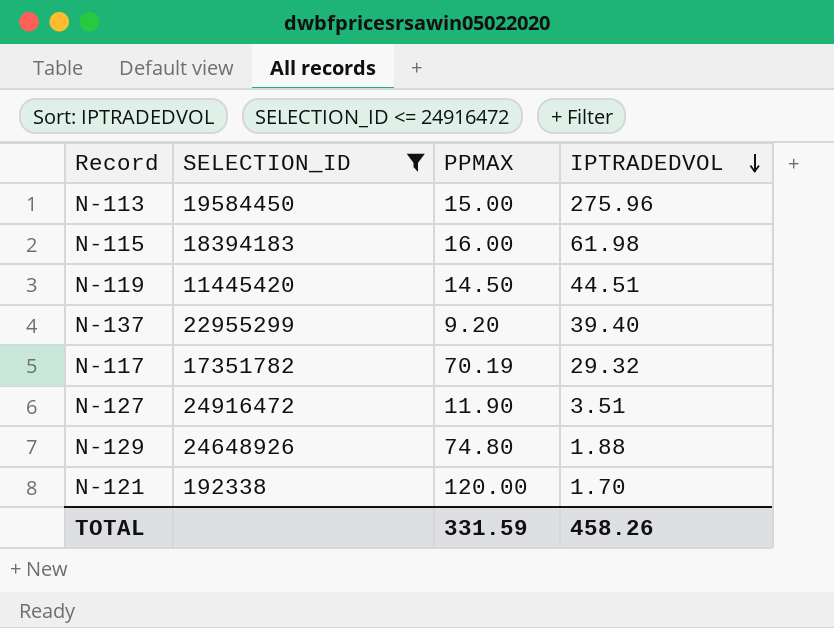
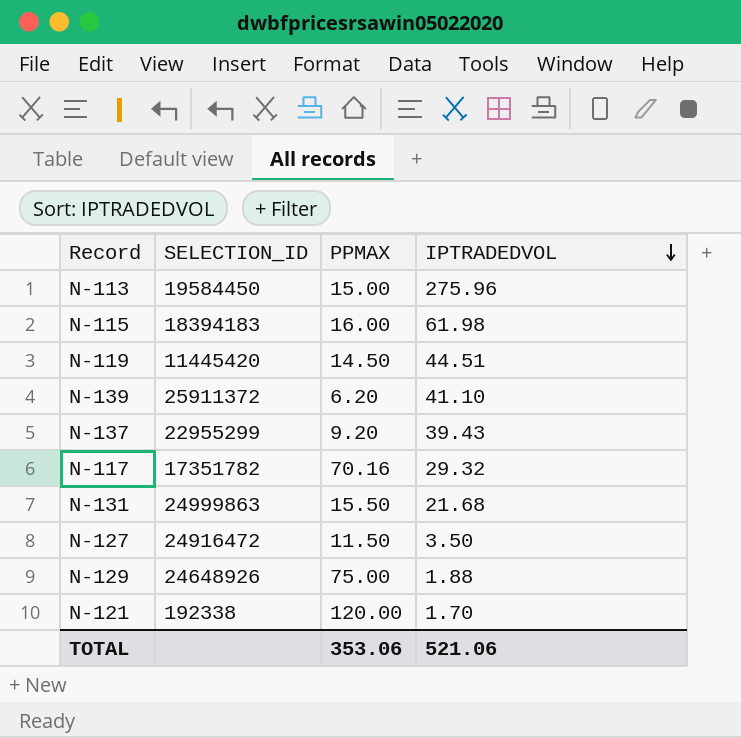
filter: SELECTION_ID <= 24916472 -> none
N-137 | IPTRADEDVOL: 39.40 -> 39.43
N-117 | PPMAX: 70.19 -> 70.16
N-127 | PPMAX: 11.90 -> 11.50
N-127 | IPTRADEDVOL: 3.51 -> 3.50
N-129 | PPMAX: 74.80 -> 75.00
TOTAL | PPMAX: 331.59 -> 353.06
TOTAL | IPTRADEDVOL: 458.26 -> 521.06

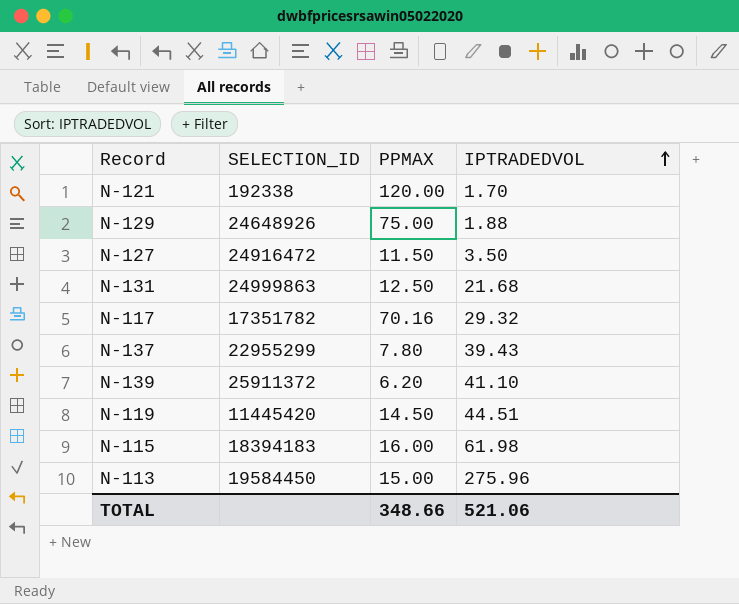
row order: IPTRADEDVOL descending -> IPTRADEDVOL ascending
N-131 | PPMAX: 15.50 -> 12.50
N-137 | PPMAX: 9.20 -> 7.80
TOTAL | PPMAX: 353.06 -> 348.66

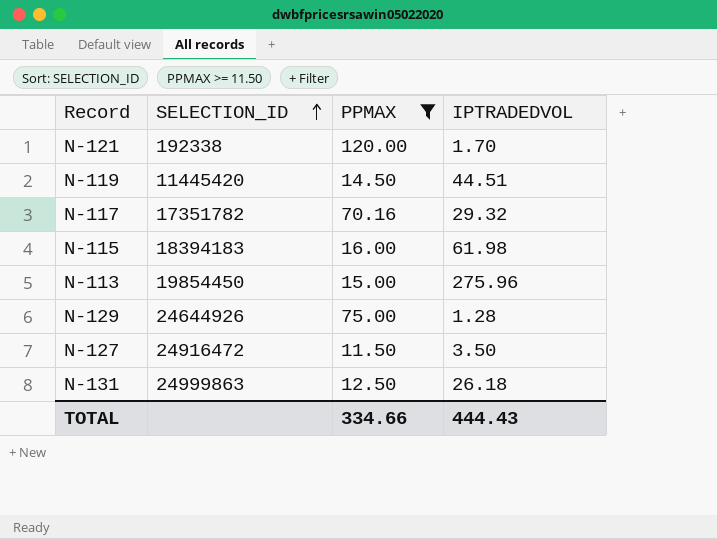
filter: none -> PPMAX >= 11.50
row order: IPTRADEDVOL ascending -> SELECTION_ID ascending
N-113 | SELECTION_ID: 19584450 -> 19854450
N-129 | SELECTION_ID: 24648926 -> 24644926
N-129 | IPTRADEDVOL: 1.88 -> 1.28
N-131 | IPTRADEDVOL: 21.68 -> 26.18
TOTAL | PPMAX: 348.66 -> 334.66
TOTAL | IPTRADEDVOL: 521.06 -> 444.43

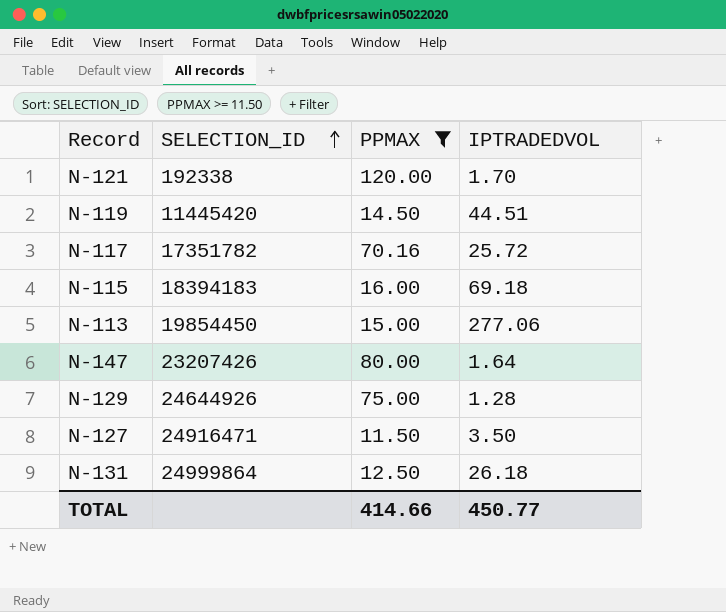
N-117 | IPTRADEDVOL: 29.32 -> 25.72
N-115 | IPTRADEDVOL: 61.98 -> 69.18
N-113 | IPTRADEDVOL: 275.96 -> 277.06
row N-147: none -> 23207426 | 80.00 | 1.64
N-127 | SELECTION_ID: 24916472 -> 24916471
N-131 | SELECTION_ID: 24999863 -> 24999864
TOTAL | PPMAX: 334.66 -> 414.66
TOTAL | IPTRADEDVOL: 444.43 -> 450.77

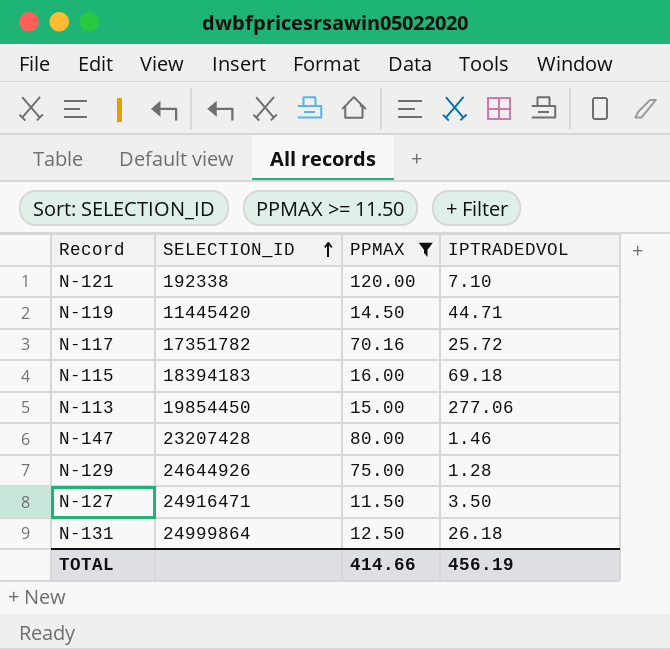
N-121 | IPTRADEDVOL: 1.70 -> 7.10
N-119 | IPTRADEDVOL: 44.51 -> 44.71
N-147 | SELECTION_ID: 23207426 -> 23207428
N-147 | IPTRADEDVOL: 1.64 -> 1.46
TOTAL | IPTRADEDVOL: 450.77 -> 456.19

